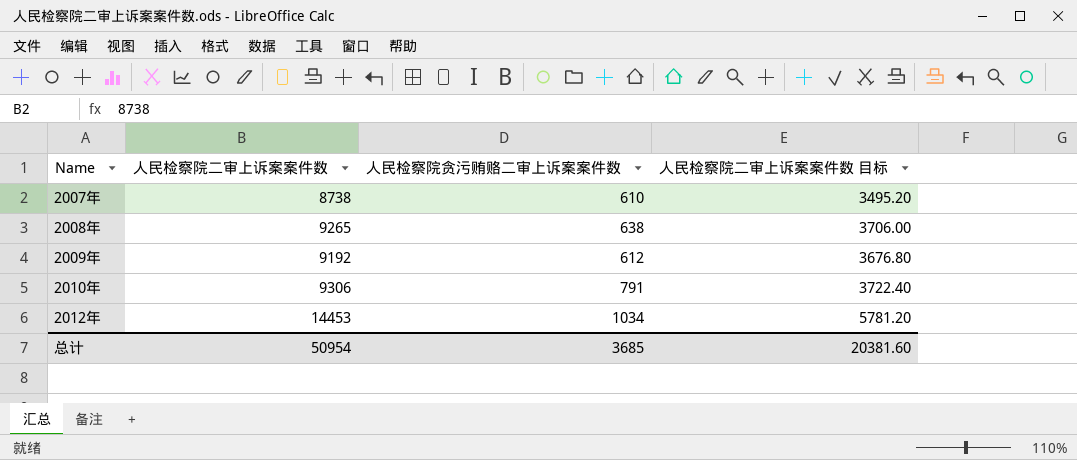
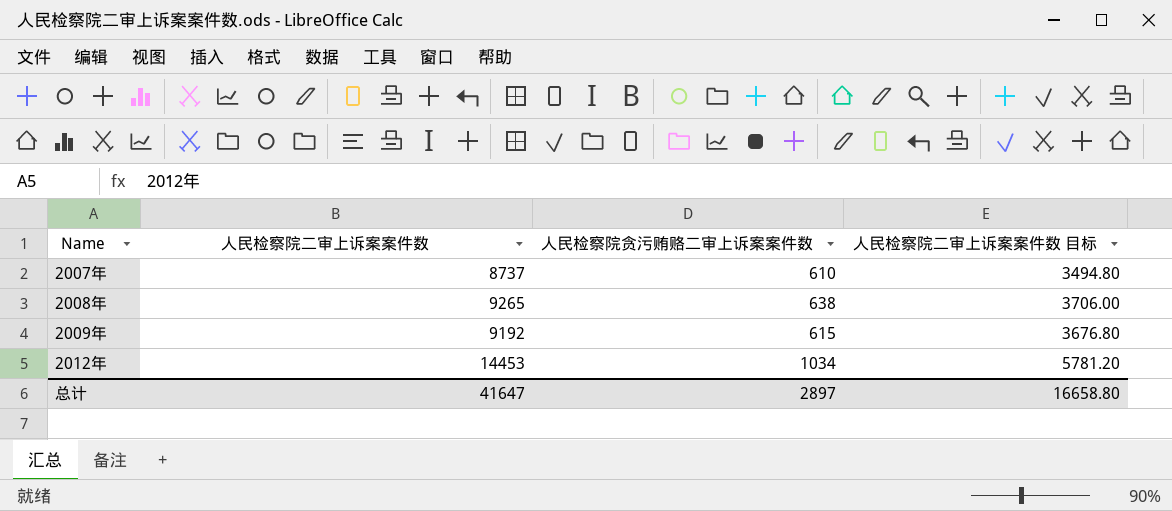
row 2010年: 9306 | 791 | 3722.40 -> none
2007年 | 人民检察院二审上诉案案件数: 8738 -> 8737
2007年 | 人民检察院二审上诉案案件数 目标: 3495.20 -> 3494.80
2009年 | 人民检察院贪污贿赂二审上诉案案件数: 612 -> 615
总计 | 人民检察院二审上诉案案件数: 50954 -> 41647
总计 | 人民检察院贪污贿赂二审上诉案案件数: 3685 -> 2897
总计 | 人民检察院二审上诉案案件数 目标: 20381.60 -> 16658.80

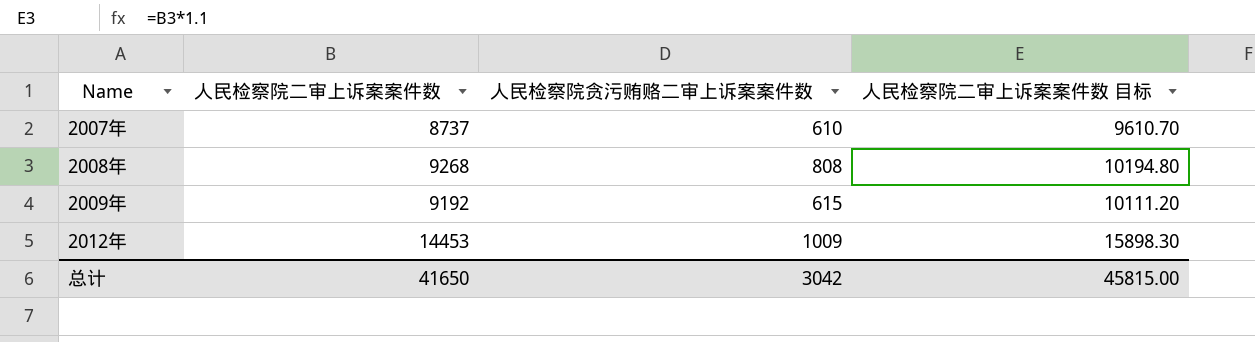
column 人民检察院二审上诉案案件数 目标 | formula: [人民检察院二审上诉案案件数] * 0.4 -> [人民检察院二审上诉案案件数] * 1.1
2008年 | 人民检察院二审上诉案案件数: 9265 -> 9268
2008年 | 人民检察院贪污贿赂二审上诉案案件数: 638 -> 808
2012年 | 人民检察院贪污贿赂二审上诉案案件数: 1034 -> 1009
总计 | 人民检察院二审上诉案案件数: 41647 -> 41650
总计 | 人民检察院贪污贿赂二审上诉案案件数: 2897 -> 3042
总计 | 人民检察院二审上诉案案件数 目标: 16658.80 -> 45815.00

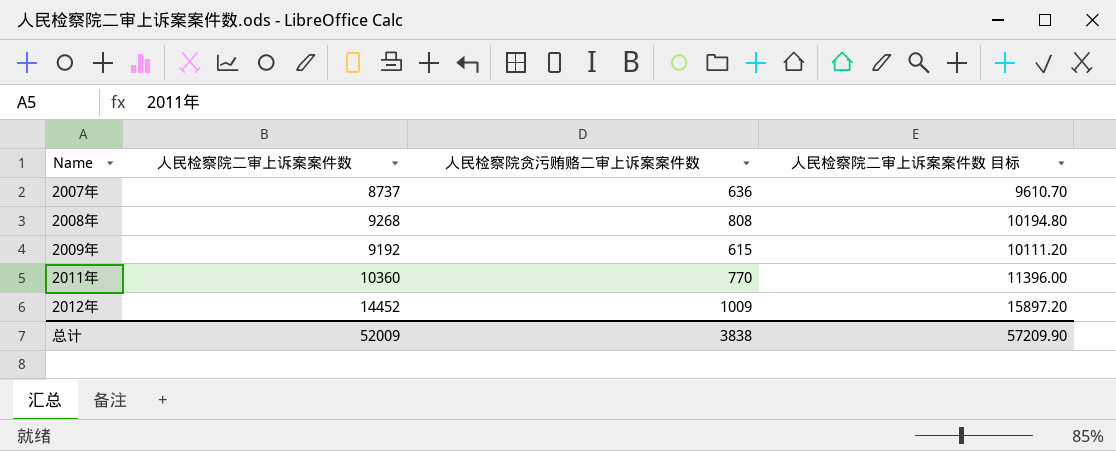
2007年 | 人民检察院贪污贿赂二审上诉案案件数: 610 -> 636
row 2011年: none -> 10360 | 770 | 11396.00
2012年 | 人民检察院二审上诉案案件数: 14453 -> 14452
2012年 | 人民检察院二审上诉案案件数 目标: 15898.30 -> 15897.20
总计 | 人民检察院二审上诉案案件数: 41650 -> 52009
总计 | 人民检察院贪污贿赂二审上诉案案件数: 3042 -> 3838
总计 | 人民检察院二审上诉案案件数 目标: 45815.00 -> 57209.90

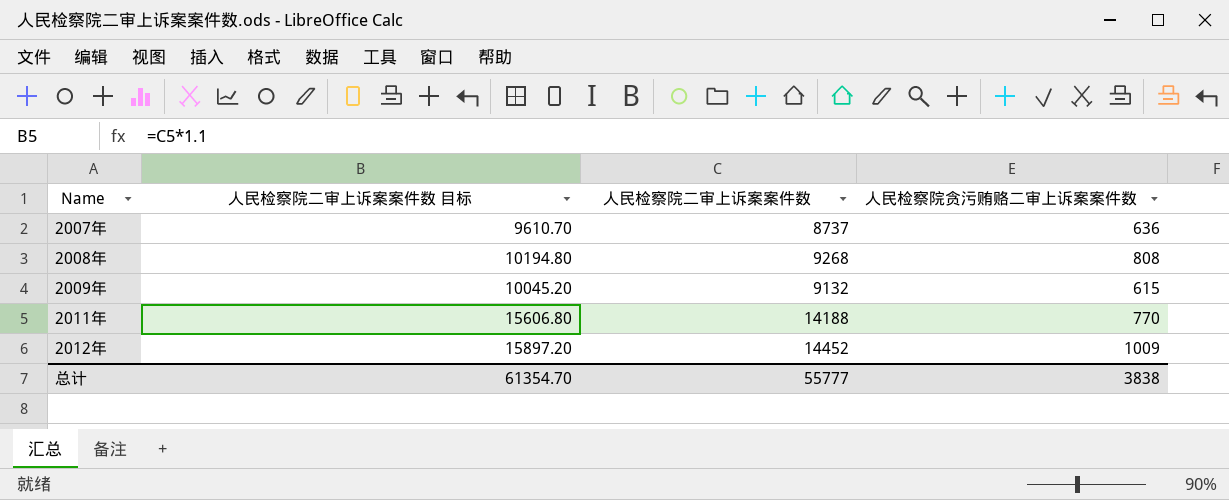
column 人民检察院二审上诉案案件数 目标 | position: 4 -> 2
2009年 | 人民检察院二审上诉案案件数 目标: 10111.20 -> 10045.20
2009年 | 人民检察院二审上诉案案件数: 9192 -> 9132
2011年 | 人民检察院二审上诉案案件数 目标: 11396.00 -> 15606.80
2011年 | 人民检察院二审上诉案案件数: 10360 -> 14188
总计 | 人民检察院二审上诉案案件数 目标: 57209.90 -> 61354.70
总计 | 人民检察院二审上诉案案件数: 52009 -> 55777

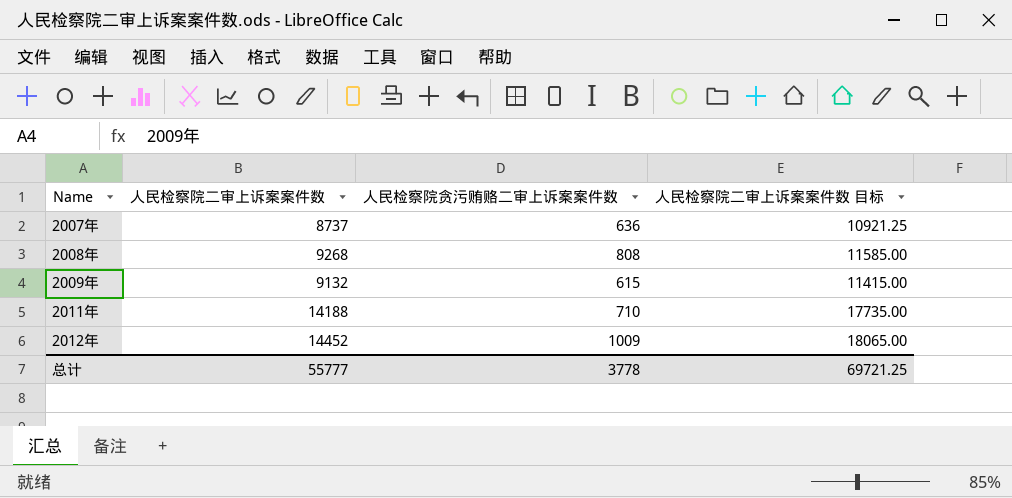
column 人民检察院二审上诉案案件数 目标 | formula: [人民检察院二审上诉案案件数] * 1.1 -> [人民检察院二审上诉案案件数] * 1.25
column 人民检察院二审上诉案案件数 目标 | position: 2 -> 4
2011年 | 人民检察院贪污贿赂二审上诉案案件数: 770 -> 710
总计 | 人民检察院贪污贿赂二审上诉案案件数: 3838 -> 3778
总计 | 人民检察院二审上诉案案件数 目标: 61354.70 -> 69721.25

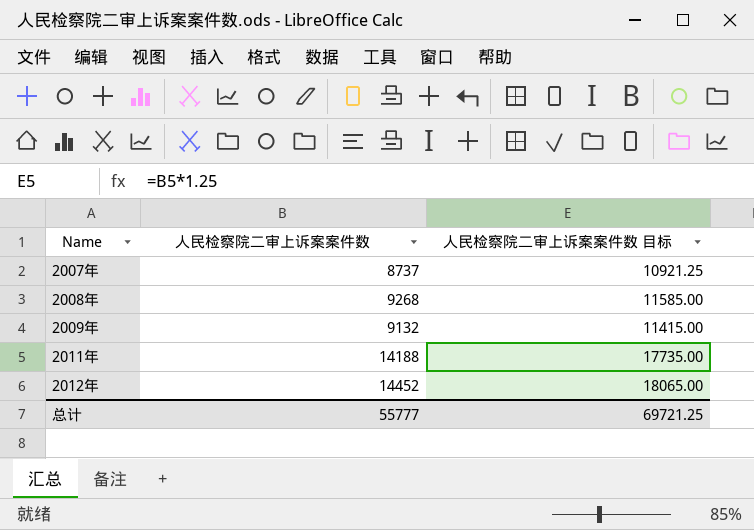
column 人民检察院贪污贿赂二审上诉案案件数 | position: 3 -> none

